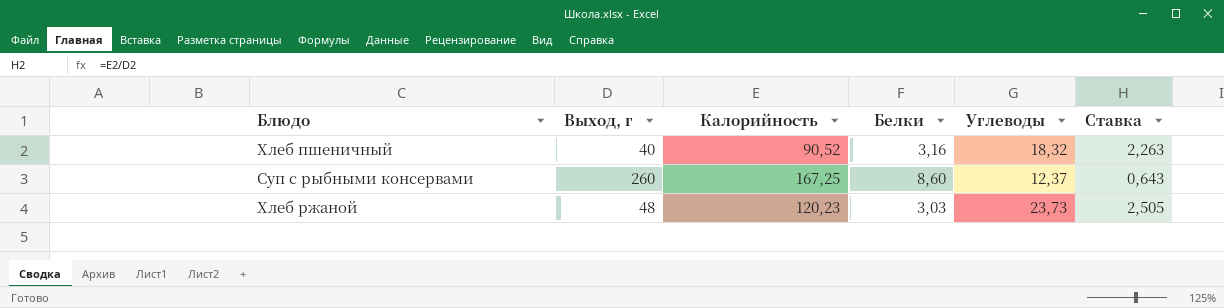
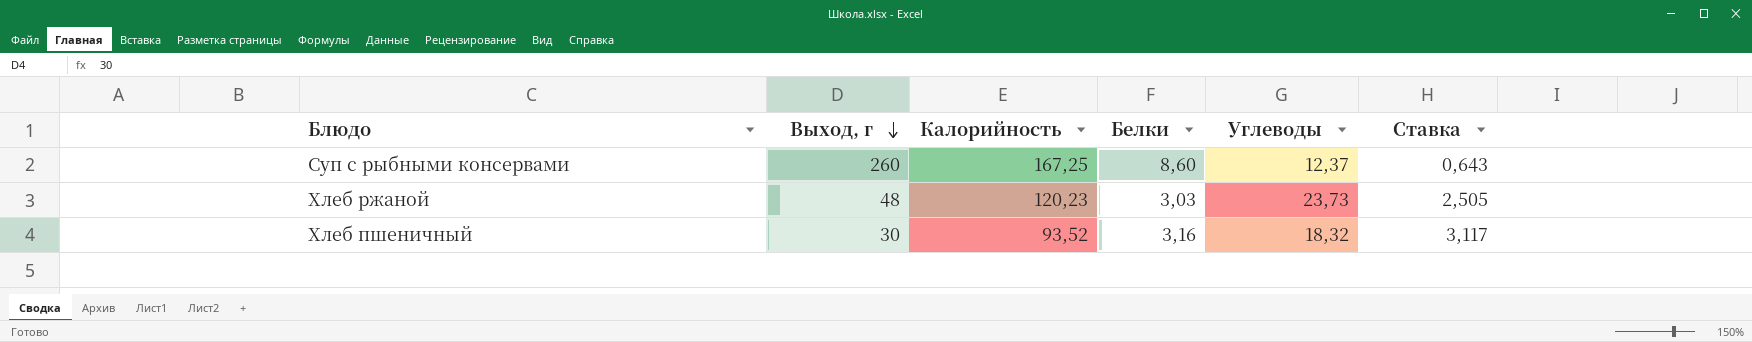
row order: none -> Выход, г descending
Хлеб пшеничный | Выход, г: 40 -> 30
Хлеб пшеничный | Калорийность: 90,52 -> 93,52
Хлеб пшеничный | Ставка: 2,263 -> 3,117

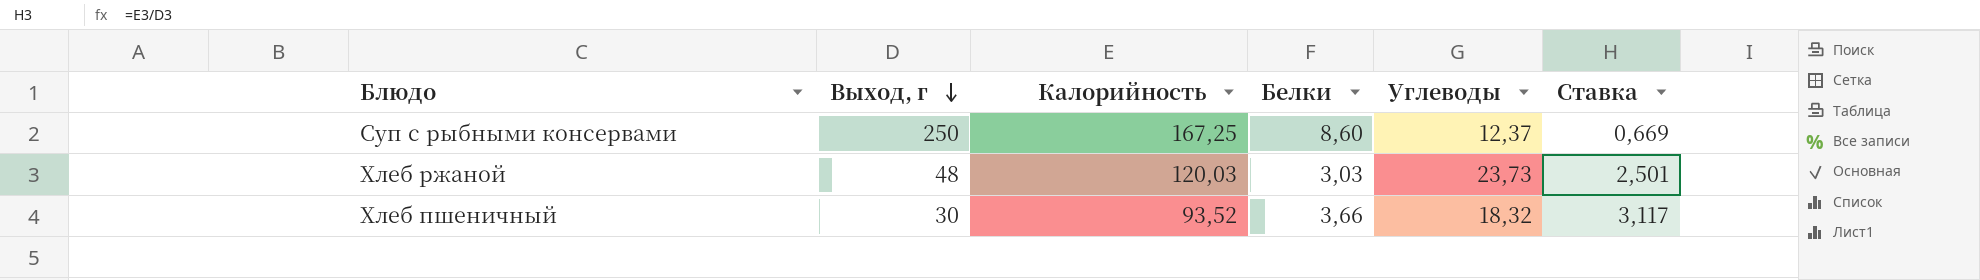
Суп с рыбными консервами | Выход, г: 260 -> 250
Суп с рыбными консервами | Ставка: 0,643 -> 0,669
Хлеб ржаной | Калорийность: 120,23 -> 120,03
Хлеб ржаной | Ставка: 2,505 -> 2,501
Хлеб пшеничный | Белки: 3,16 -> 3,66

